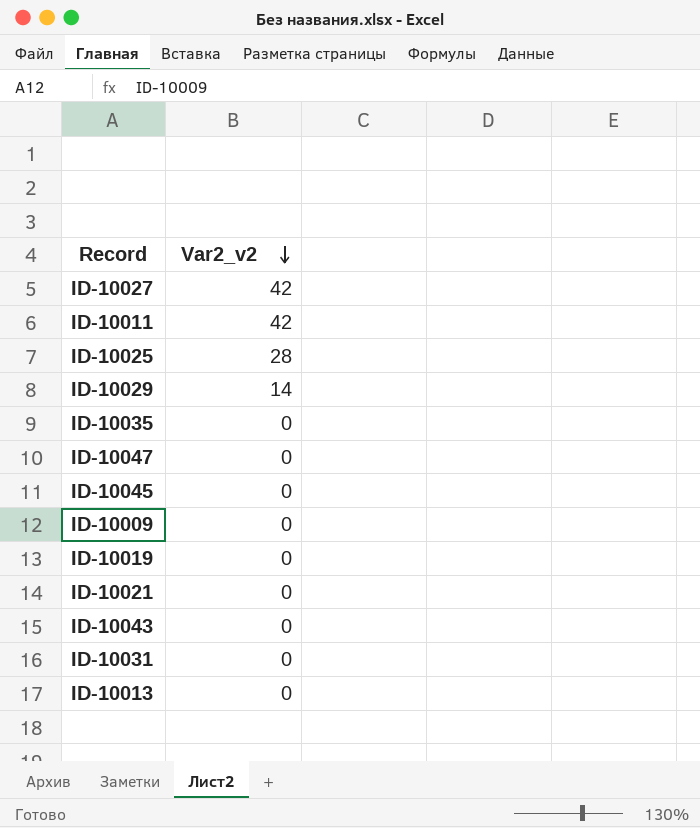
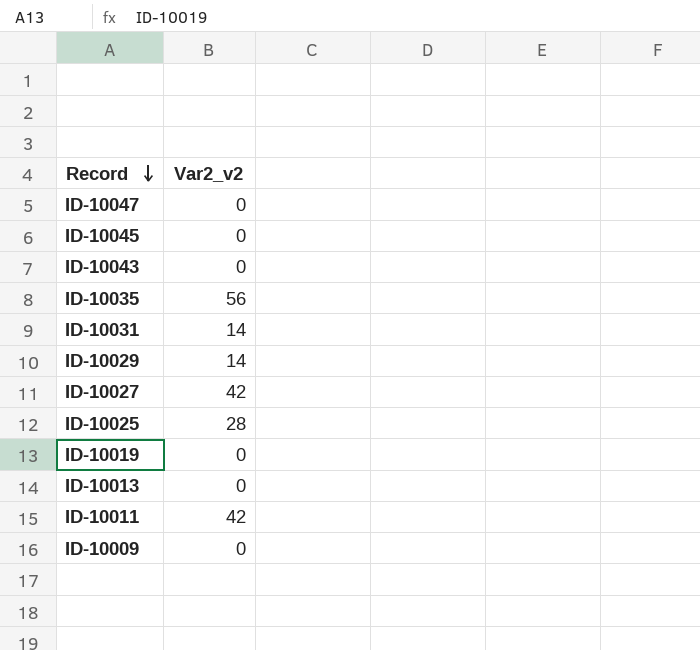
row order: Var2_v2 descending -> Record descending
row ID-10021: 0 -> none
ID-10035 | Var2_v2: 0 -> 56
ID-10031 | Var2_v2: 0 -> 14

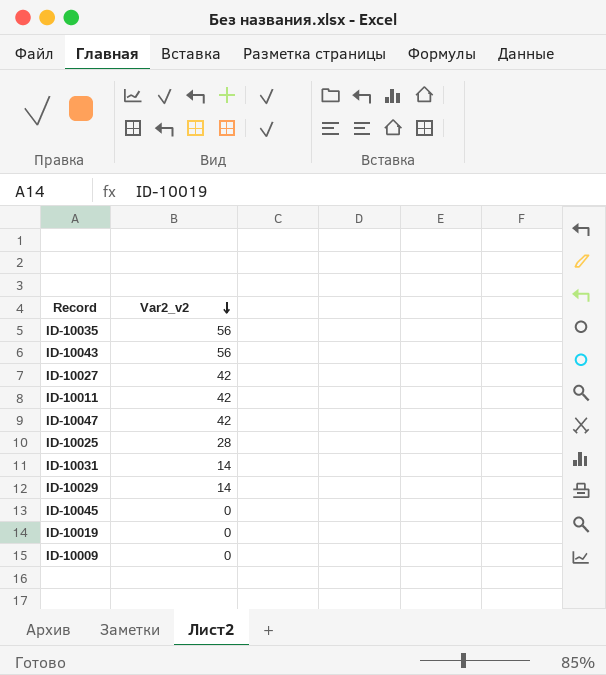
row order: Record descending -> Var2_v2 descending
row ID-10013: 0 -> none
ID-10043 | Var2_v2: 0 -> 56
ID-10047 | Var2_v2: 0 -> 42

